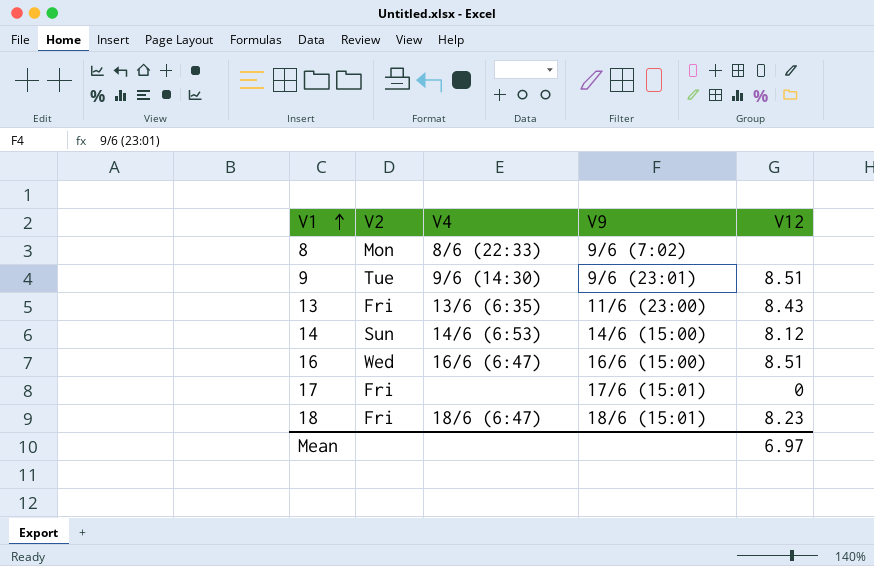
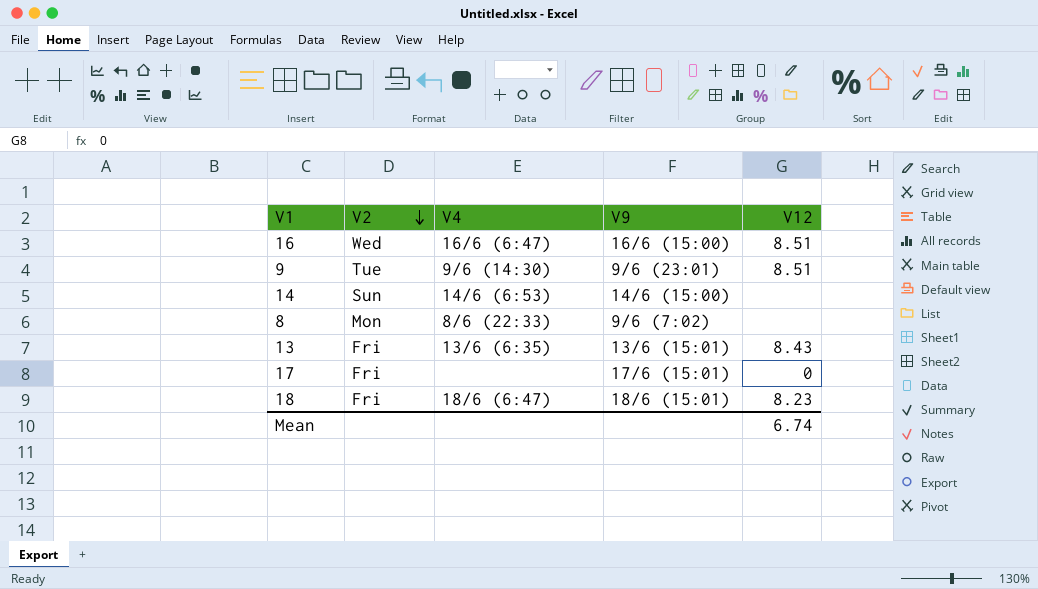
row order: V1 ascending -> V2 descending
14 | V12: 8.12 -> none
13 | V9: 11/6 (23:00) -> 13/6 (15:01)
Mean | V12: 6.97 -> 6.74

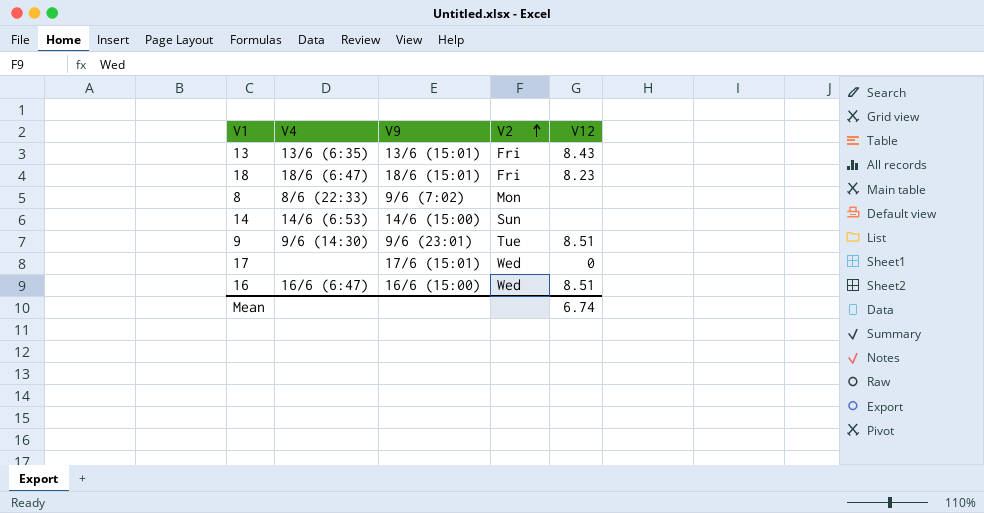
row order: V2 descending -> V2 ascending
column V2 | position: 2 -> 4
17 | V2: Fri -> Wed

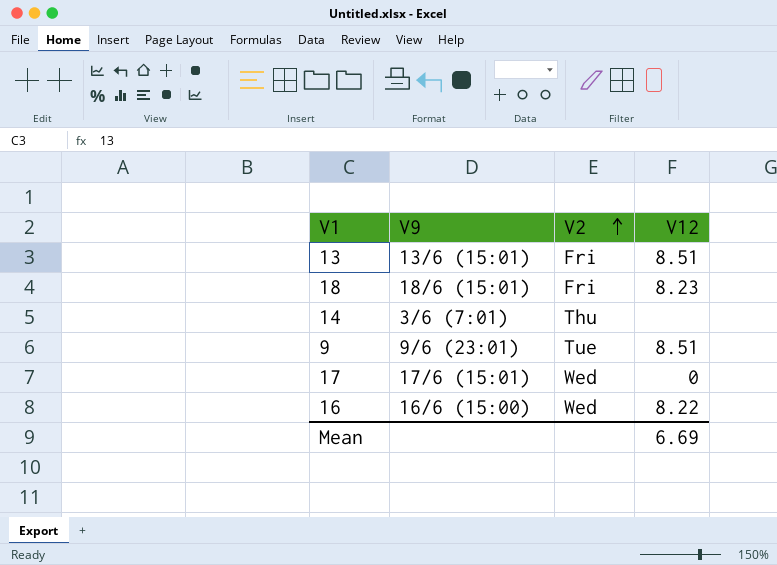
column V4 | position: 2 -> none
row 8: 8/6 (22:33) | 9/6 (7:02) | Mon | none -> none
13 | V12: 8.43 -> 8.51
14 | V9: 14/6 (15:00) -> 3/6 (7:01)
14 | V2: Sun -> Thu
16 | V12: 8.51 -> 8.22
Mean | V12: 6.74 -> 6.69

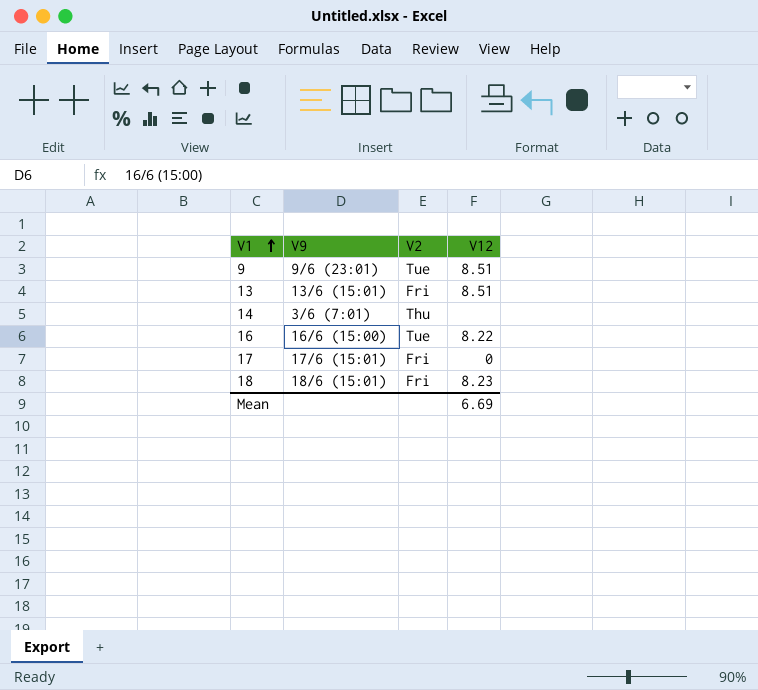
row order: V2 ascending -> V1 ascending
16 | V2: Wed -> Tue
17 | V2: Wed -> Fri

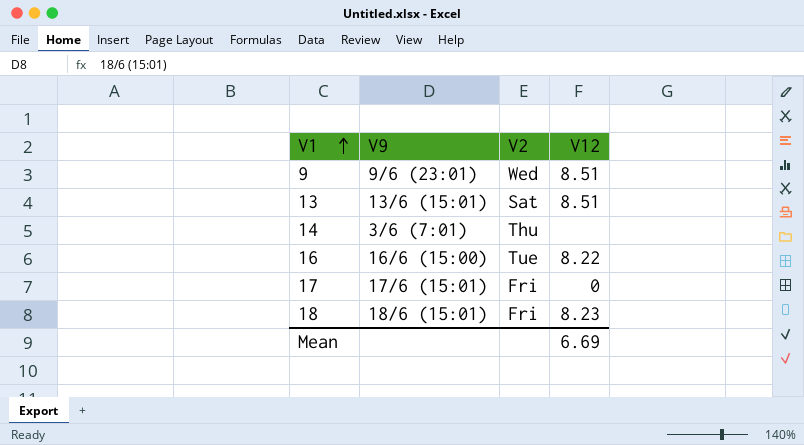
9 | V2: Tue -> Wed
13 | V2: Fri -> Sat

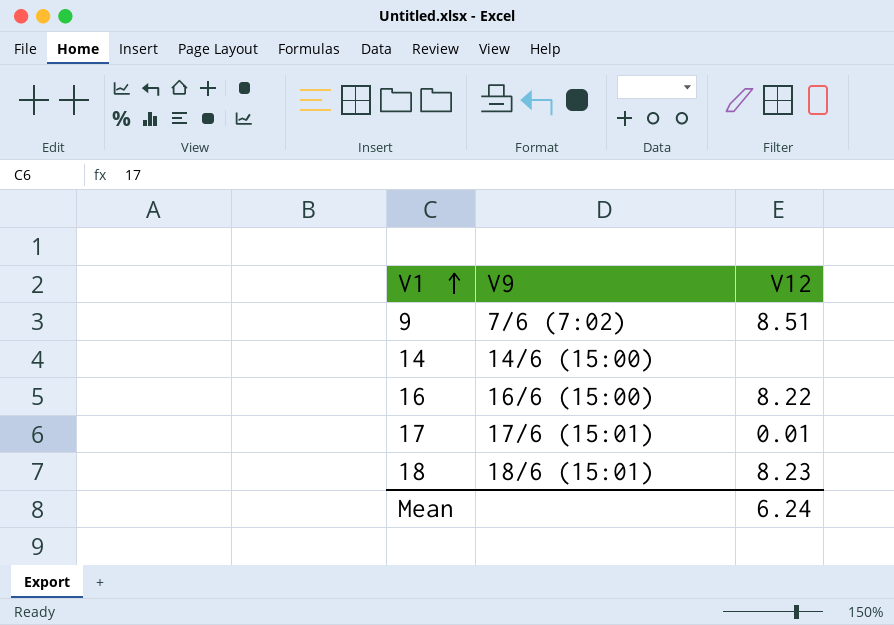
column V2 | position: 3 -> none
row 13: 13/6 (15:01) | Sat | 8.51 -> none
9 | V9: 9/6 (23:01) -> 7/6 (7:02)
14 | V9: 3/6 (7:01) -> 14/6 (15:00)
17 | V12: 0 -> 0.01
Mean | V12: 6.69 -> 6.24

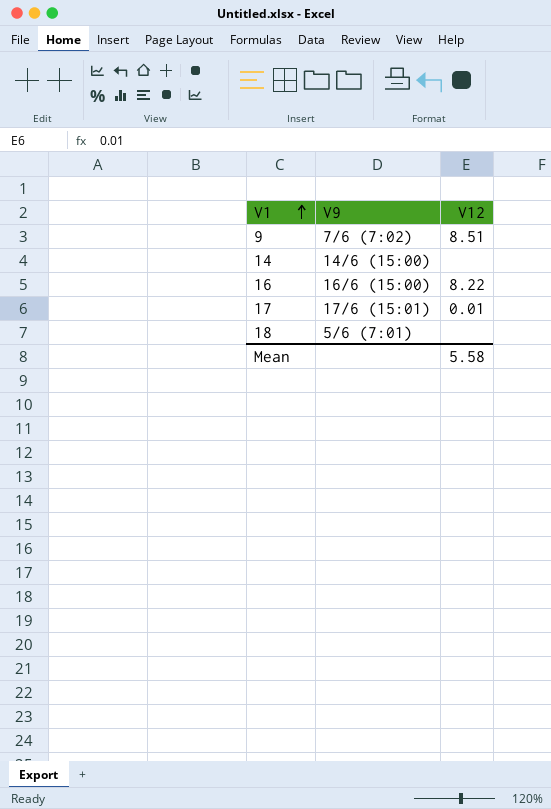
18 | V9: 18/6 (15:01) -> 5/6 (7:01)
18 | V12: 8.23 -> none
Mean | V12: 6.24 -> 5.58

